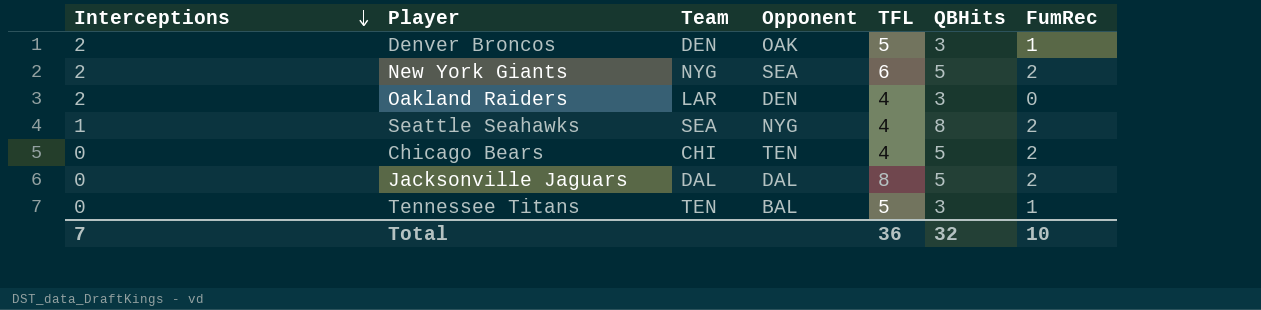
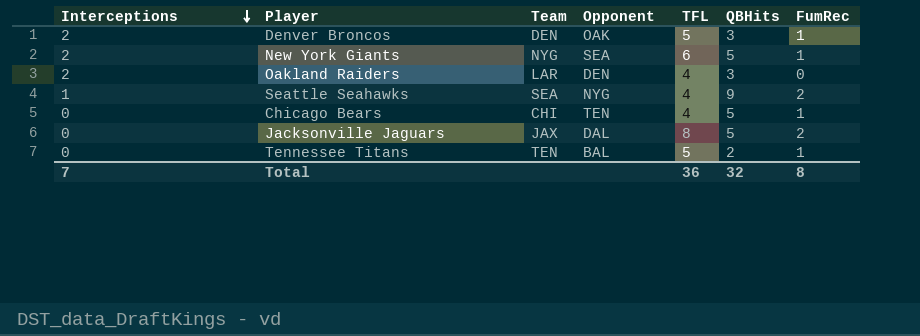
New York Giants | FumRec: 2 -> 1
Seattle Seahawks | QBHits: 8 -> 9
Chicago Bears | FumRec: 2 -> 1
Jacksonville Jaguars | Team: DAL -> JAX
Tennessee Titans | QBHits: 3 -> 2
Total | FumRec: 10 -> 8

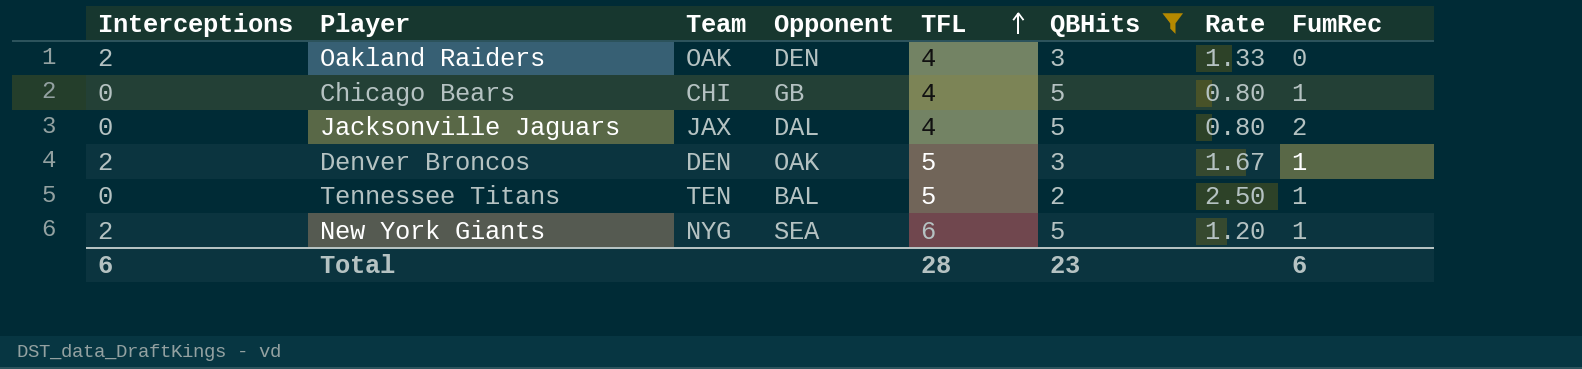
filter: none -> QBHits != 9
row order: Interceptions descending -> TFL ascending
column Rate | formula: none -> [TFL] / [QBHits]
Oakland Raiders | Team: LAR -> OAK
Chicago Bears | Opponent: TEN -> GB
Jacksonville Jaguars | TFL: 8 -> 4
Total | Interceptions: 7 -> 6
Total | TFL: 36 -> 28
Total | QBHits: 32 -> 23
Total | FumRec: 8 -> 6

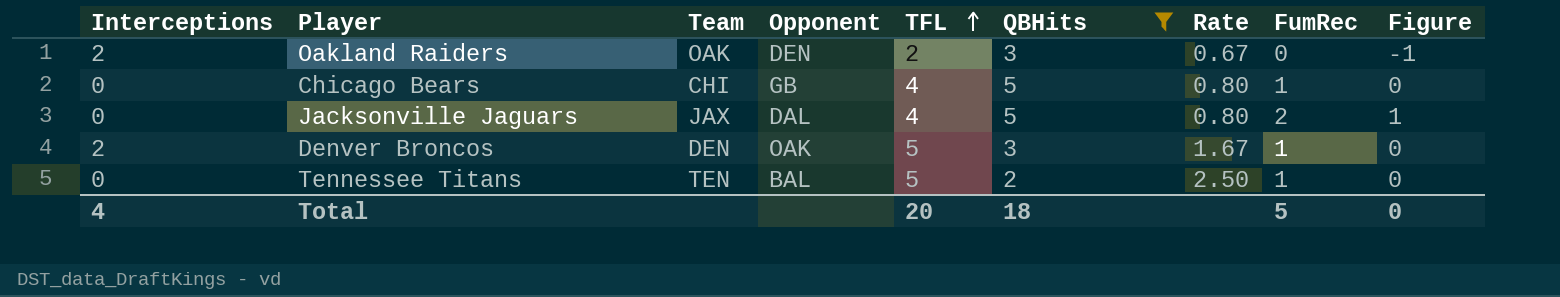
column Figure | formula: none -> [FumRec] - 1
row New York Giants: 2 | NYG | SEA | 6 | 5 | 1.20 | 1 -> none
Oakland Raiders | TFL: 4 -> 2
Oakland Raiders | Rate: 1.33 -> 0.67
Total | Interceptions: 6 -> 4
Total | TFL: 28 -> 20
Total | QBHits: 23 -> 18
Total | FumRec: 6 -> 5

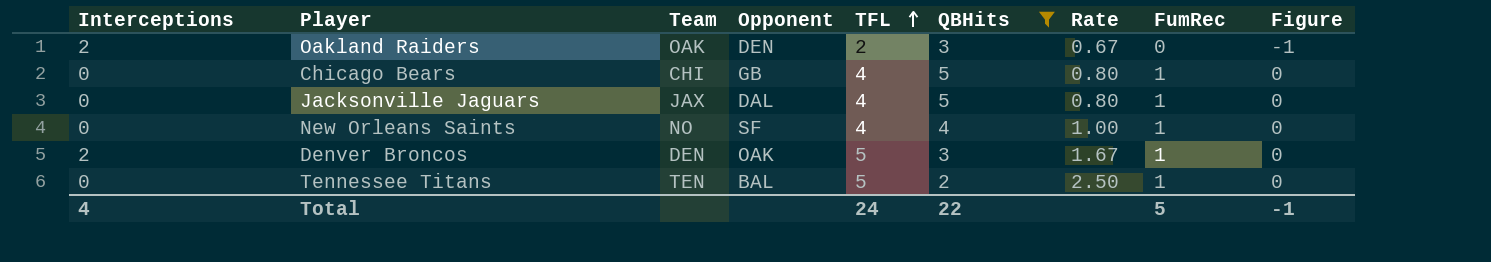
Jacksonville Jaguars | FumRec: 2 -> 1
Jacksonville Jaguars | Figure: 1 -> 0
row New Orleans Saints: none -> 0 | NO | SF | 4 | 4 | 1.00 | 1 | 0
Total | TFL: 20 -> 24
Total | QBHits: 18 -> 22
Total | Figure: 0 -> -1

